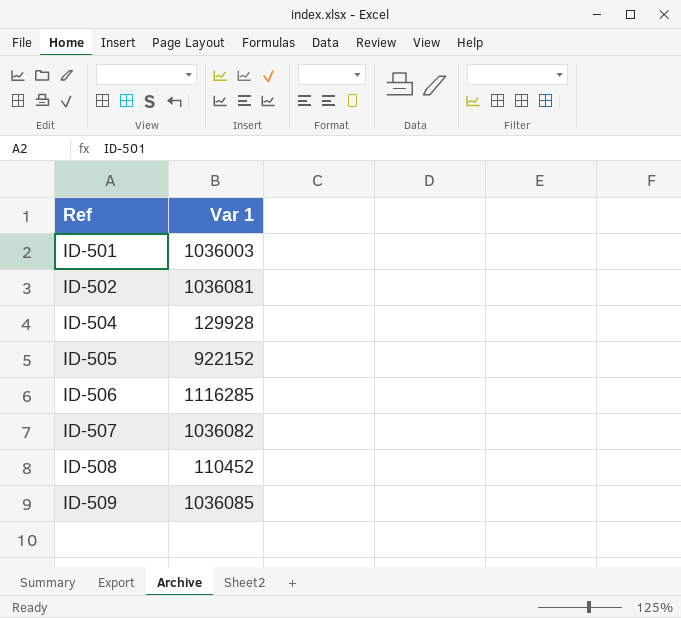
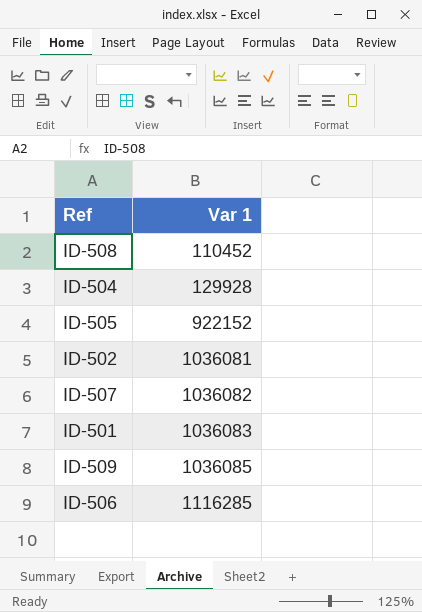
row order: Ref ascending -> Var 1 ascending
ID-501 | Var 1: 1036003 -> 1036083

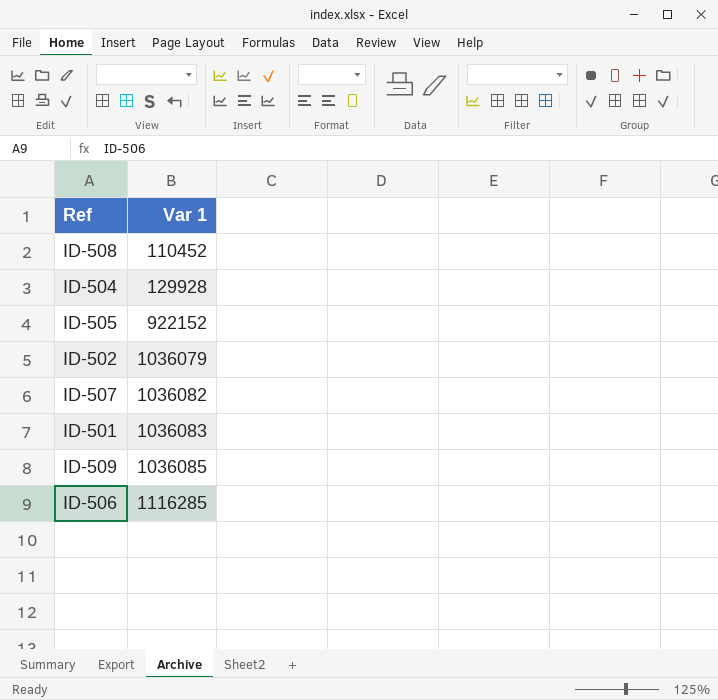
ID-502 | Var 1: 1036081 -> 1036079

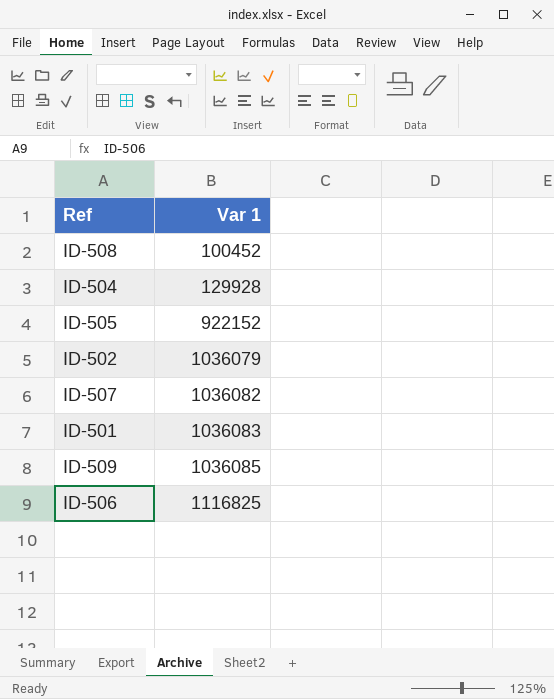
ID-508 | Var 1: 110452 -> 100452
ID-506 | Var 1: 1116285 -> 1116825

